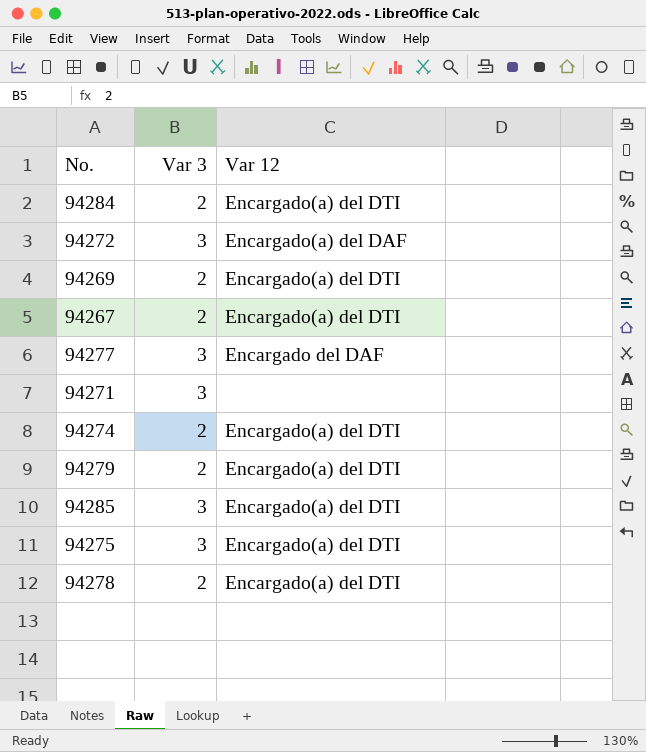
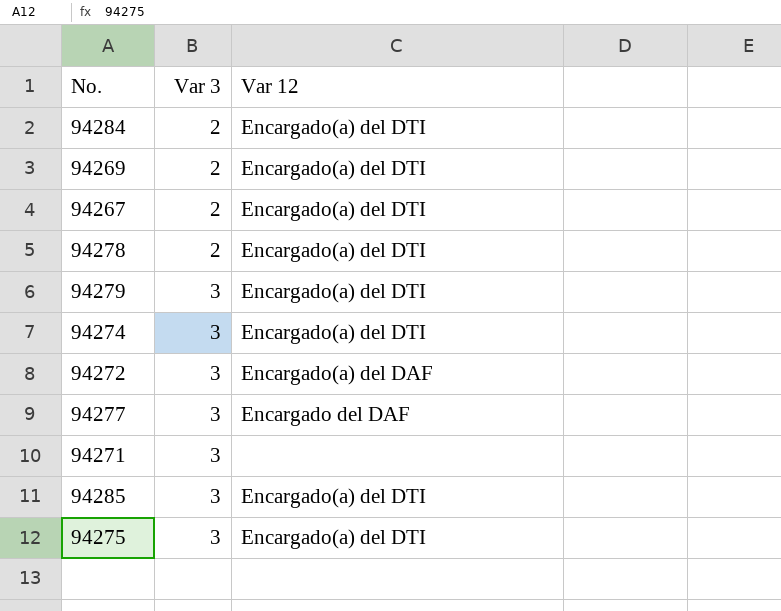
row order: none -> Var 3 ascending
94279 | Var 3: 2 -> 3
94274 | Var 3: 2 -> 3

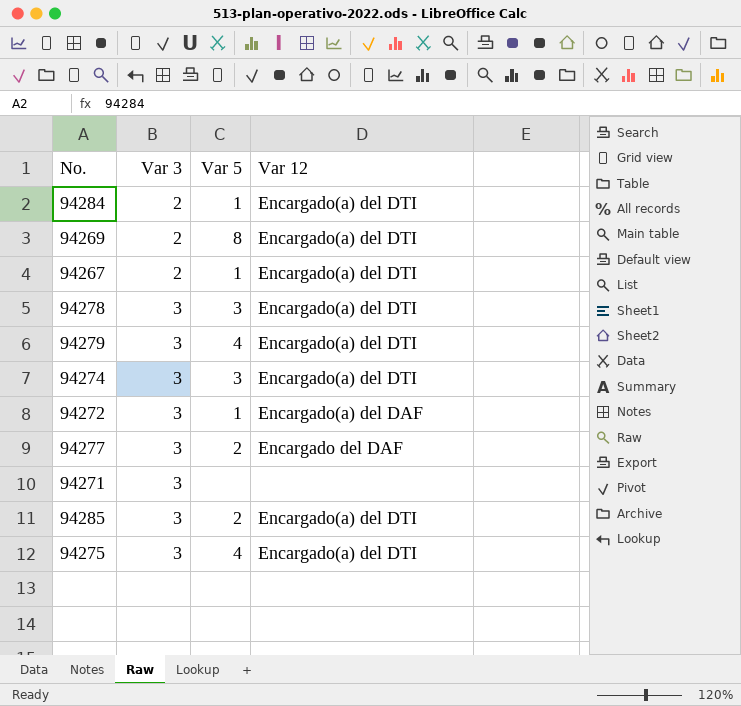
column Var 5 | position: none -> 3
94278 | Var 3: 2 -> 3

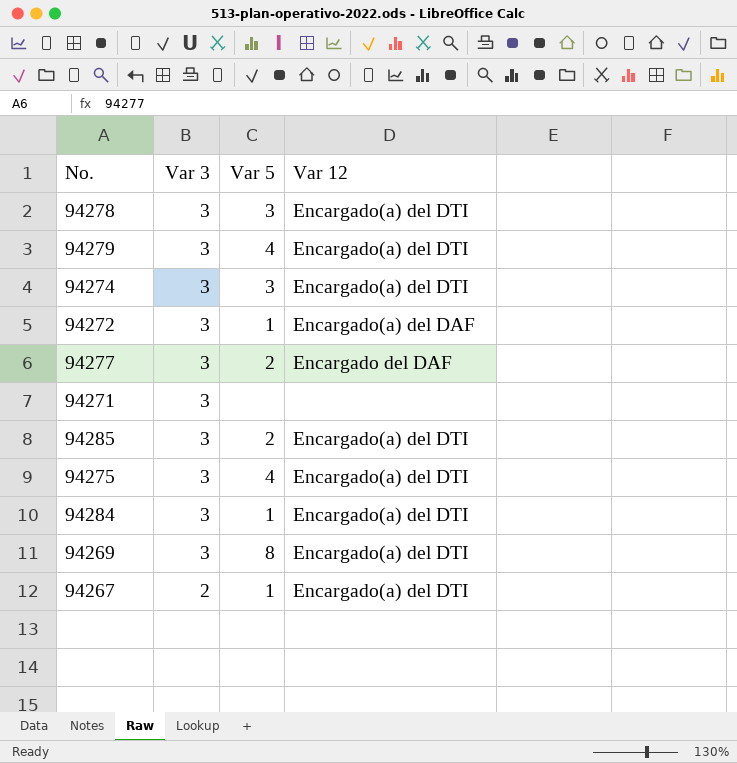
row order: Var 3 ascending -> Var 3 descending
94284 | Var 3: 2 -> 3
94269 | Var 3: 2 -> 3

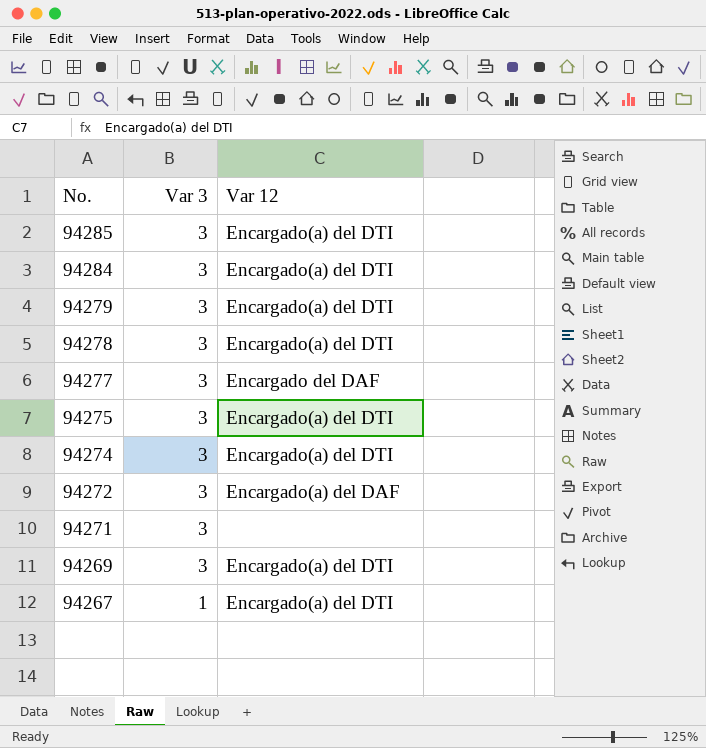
row order: Var 3 descending -> No. descending
column Var 5 | position: 3 -> none
94267 | Var 3: 2 -> 1

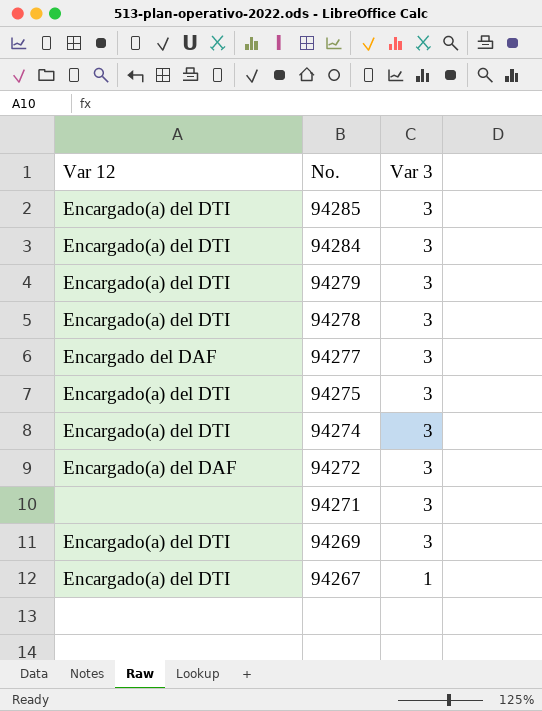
column Var 12 | position: 3 -> 1

